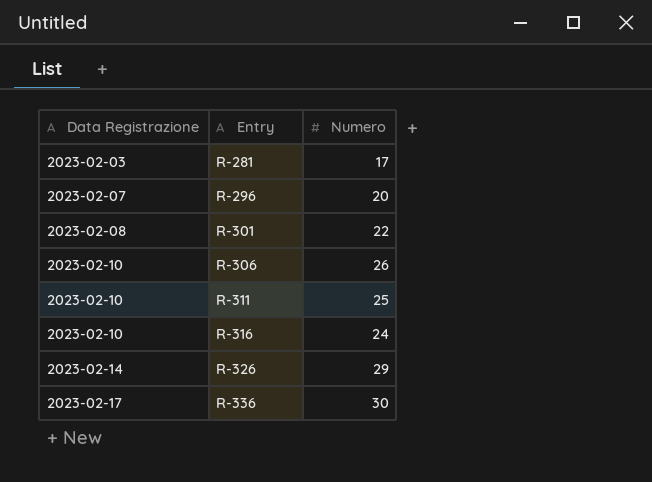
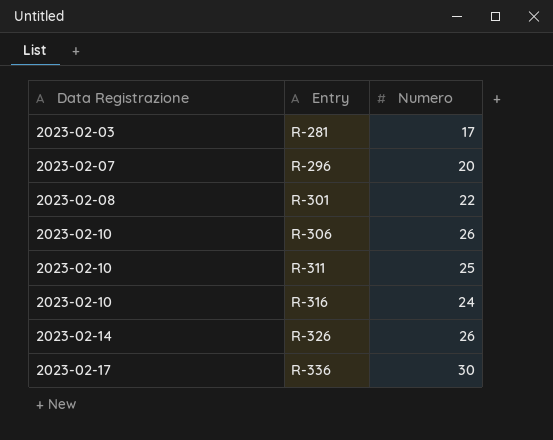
R-326 | Numero: 29 -> 26

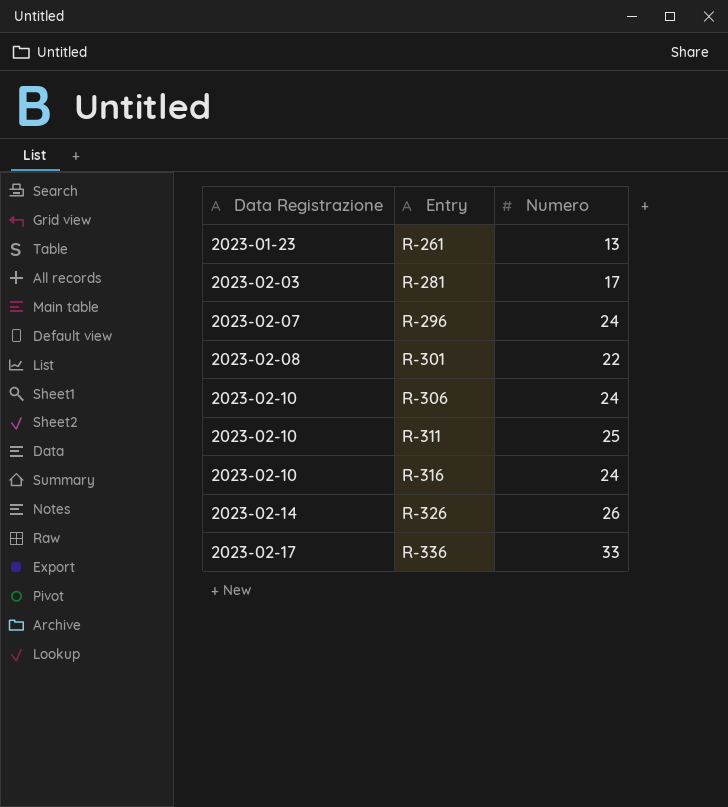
row R-261: none -> 2023-01-23 | 13
R-296 | Numero: 20 -> 24
R-306 | Numero: 26 -> 24
R-336 | Numero: 30 -> 33

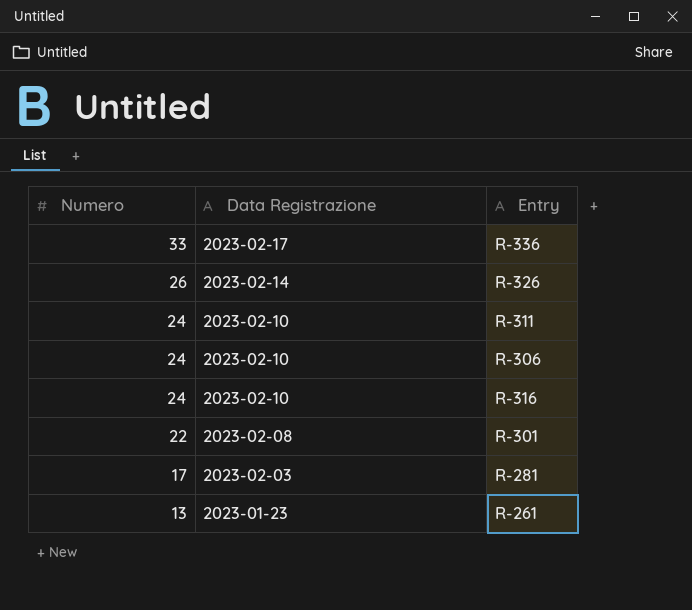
row order: Data Registrazione ascending -> Numero descending
column Numero | position: 3 -> 1
row R-296: 2023-02-07 | 24 -> none
R-311 | Numero: 25 -> 24

